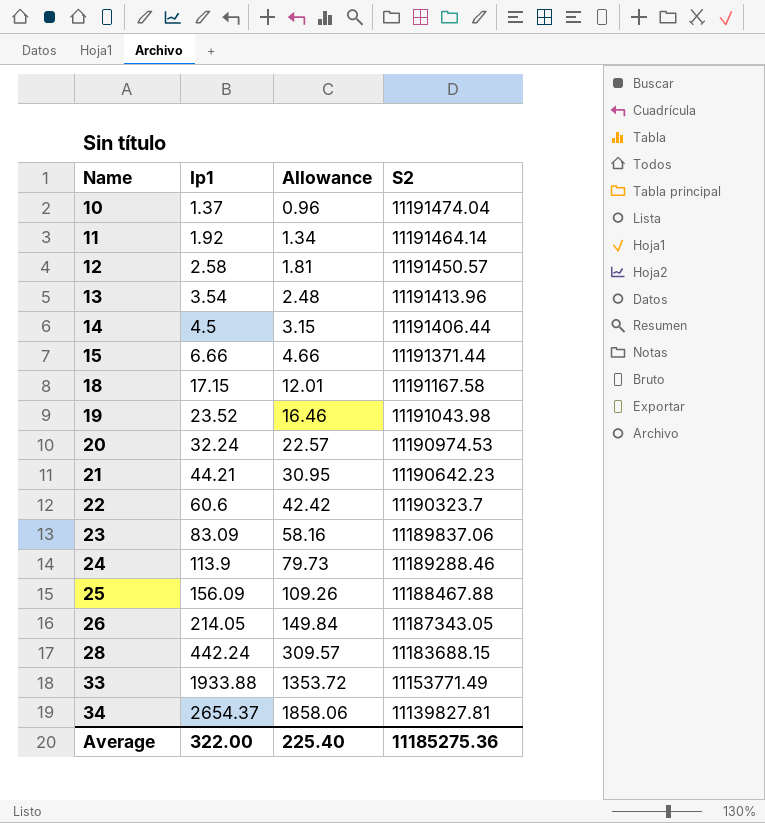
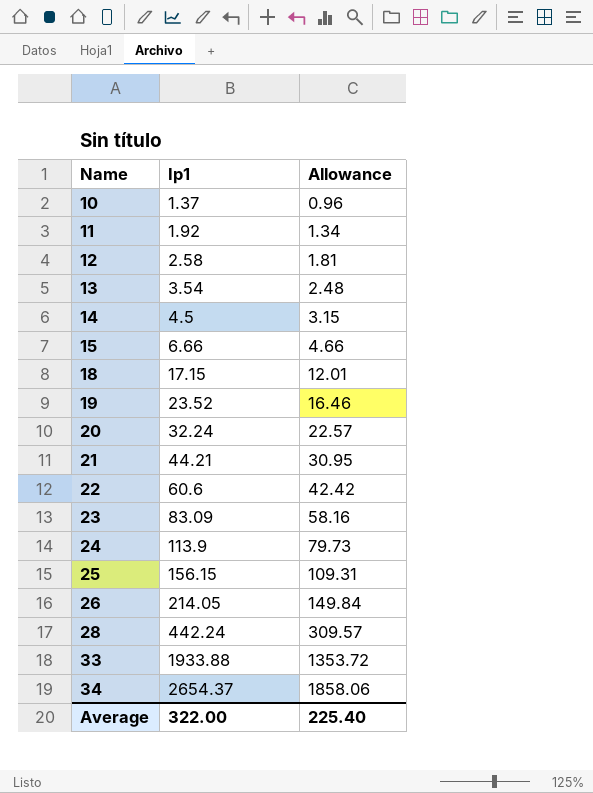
column S2 | position: 4 -> none
25 | Ip1: 156.09 -> 156.15
25 | Allowance: 109.26 -> 109.31

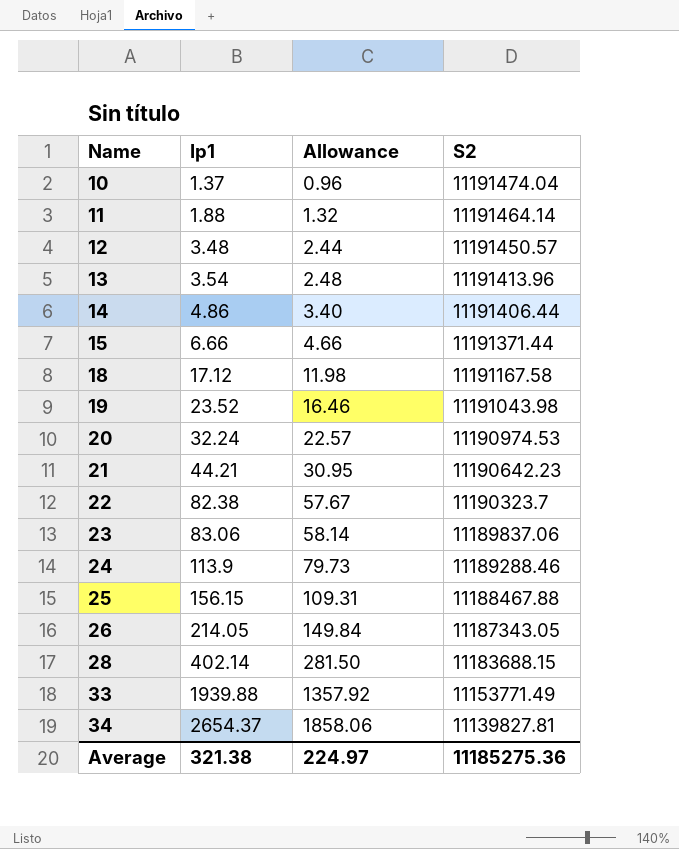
column S2 | position: none -> 4
11 | Ip1: 1.92 -> 1.88
11 | Allowance: 1.34 -> 1.32
12 | Ip1: 2.58 -> 3.48
12 | Allowance: 1.81 -> 2.44
14 | Ip1: 4.5 -> 4.86
14 | Allowance: 3.15 -> 3.40
18 | Ip1: 17.15 -> 17.12
18 | Allowance: 12.01 -> 11.98
22 | Ip1: 60.6 -> 82.38
22 | Allowance: 42.42 -> 57.67
23 | Ip1: 83.09 -> 83.06
23 | Allowance: 58.16 -> 58.14
28 | Ip1: 442.24 -> 402.14
28 | Allowance: 309.57 -> 281.50
33 | Ip1: 1933.88 -> 1939.88
33 | Allowance: 1353.72 -> 1357.92
Average | Ip1: 322.00 -> 321.38
Average | Allowance: 225.40 -> 224.97

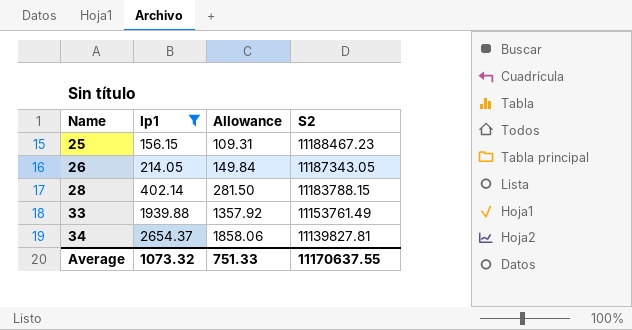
filter: none -> Ip1 >= 156.15
25 | S2: 11188467.88 -> 11188467.23
28 | S2: 11183688.15 -> 11183788.15
33 | S2: 11153771.49 -> 11153761.49
Average | Ip1: 321.38 -> 1073.32
Average | Allowance: 224.97 -> 751.33
Average | S2: 11185275.36 -> 11170637.55

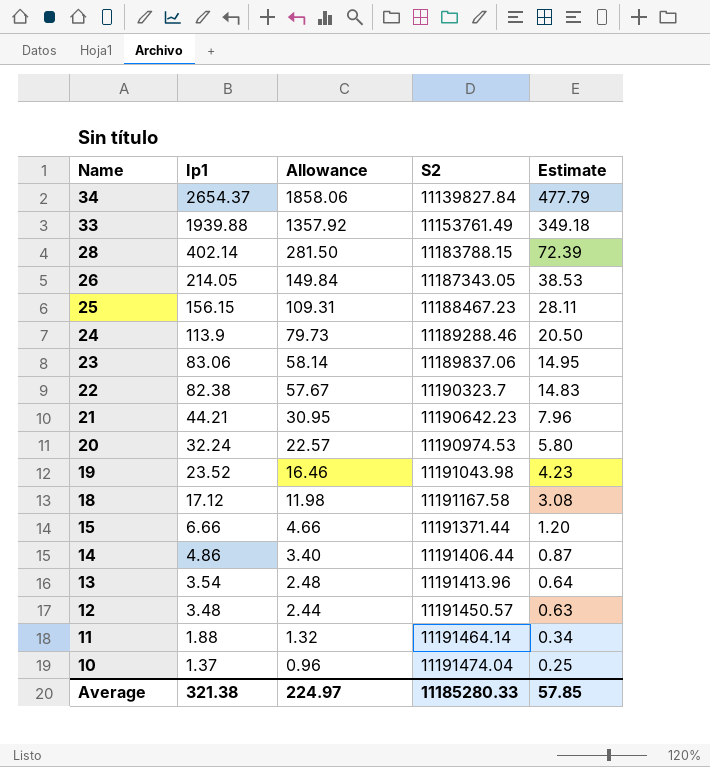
filter: Ip1 >= 156.15 -> none
row order: Name ascending -> Name descending
column Estimate | formula: none -> [Ip1] * 0.18
34 | S2: 11139827.81 -> 11139827.84
Average | Ip1: 1073.32 -> 321.38
Average | Allowance: 751.33 -> 224.97
Average | S2: 11170637.55 -> 11185280.33

